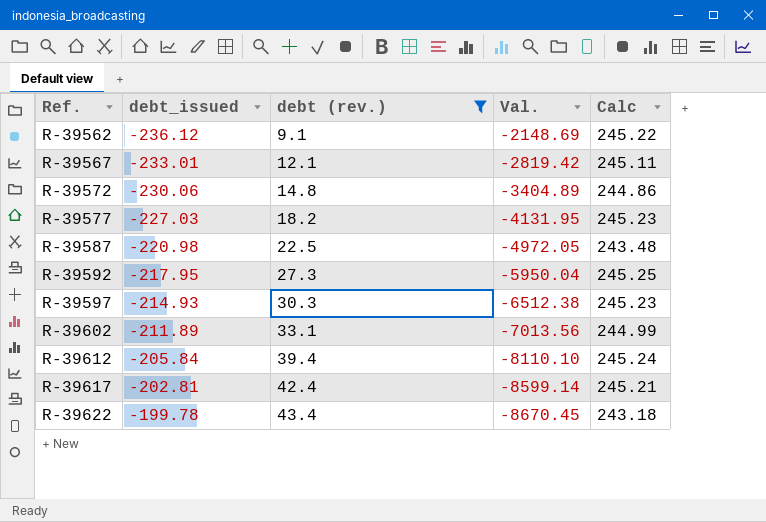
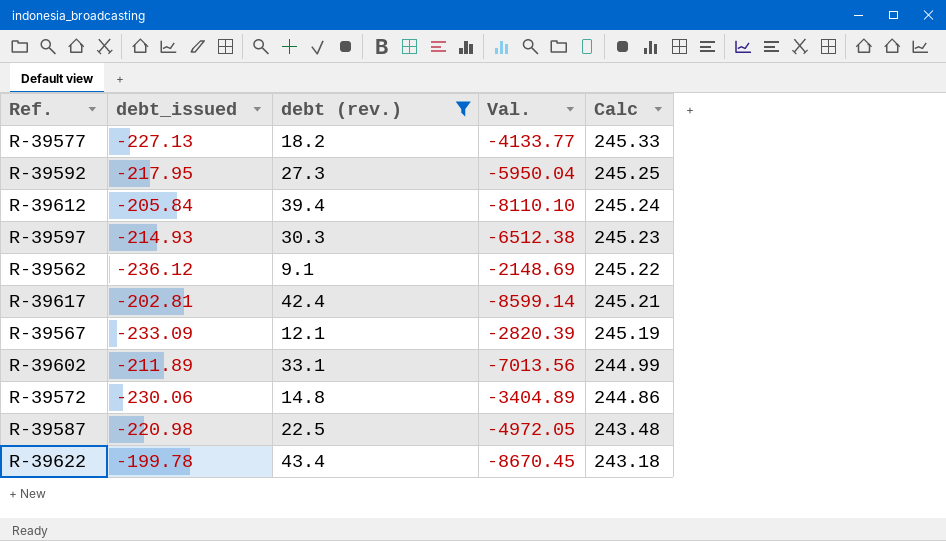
row order: Ref. ascending -> Calc descending
R-39577 | debt_issued: -227.03 -> -227.13
R-39577 | Val.: -4131.95 -> -4133.77
R-39577 | Calc: 245.23 -> 245.33
R-39567 | debt_issued: -233.01 -> -233.09
R-39567 | Val.: -2819.42 -> -2820.39
R-39567 | Calc: 245.11 -> 245.19

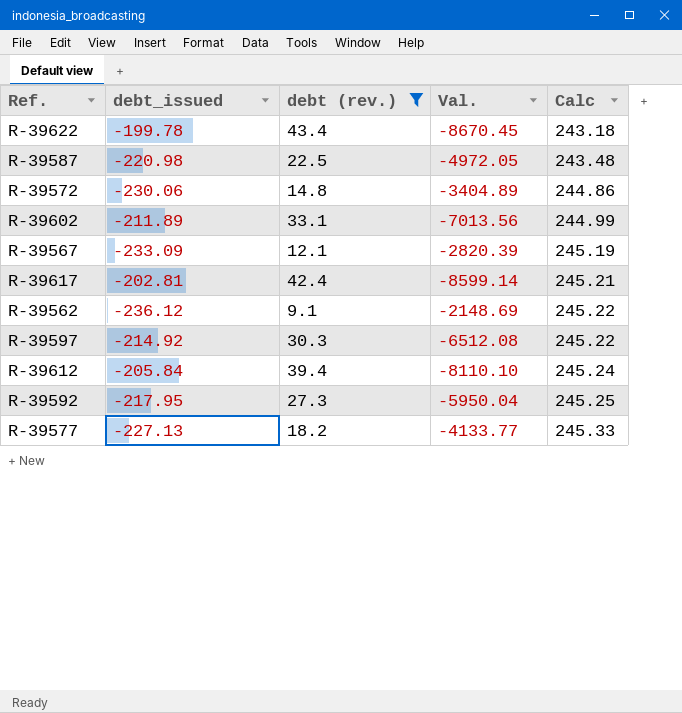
row order: Calc descending -> Calc ascending
R-39597 | debt_issued: -214.93 -> -214.92
R-39597 | Val.: -6512.38 -> -6512.08
R-39597 | Calc: 245.23 -> 245.22

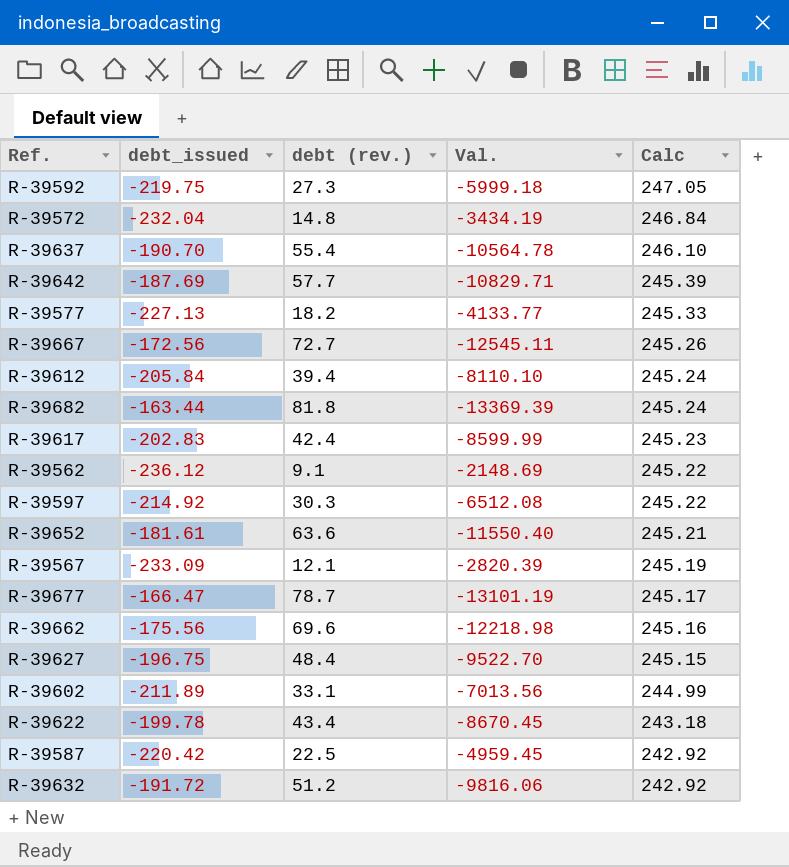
filter: debt (rev.) <= 43.4 -> none
row order: Calc ascending -> Calc descending
R-39592 | debt_issued: -217.95 -> -219.75
R-39592 | Val.: -5950.04 -> -5999.18
R-39592 | Calc: 245.25 -> 247.05
R-39572 | debt_issued: -230.06 -> -232.04
R-39572 | Val.: -3404.89 -> -3434.19
R-39572 | Calc: 244.86 -> 246.84
R-39617 | debt_issued: -202.81 -> -202.83
R-39617 | Val.: -8599.14 -> -8599.99
R-39617 | Calc: 245.21 -> 245.23
R-39587 | debt_issued: -220.98 -> -220.42
R-39587 | Val.: -4972.05 -> -4959.45
R-39587 | Calc: 243.48 -> 242.92

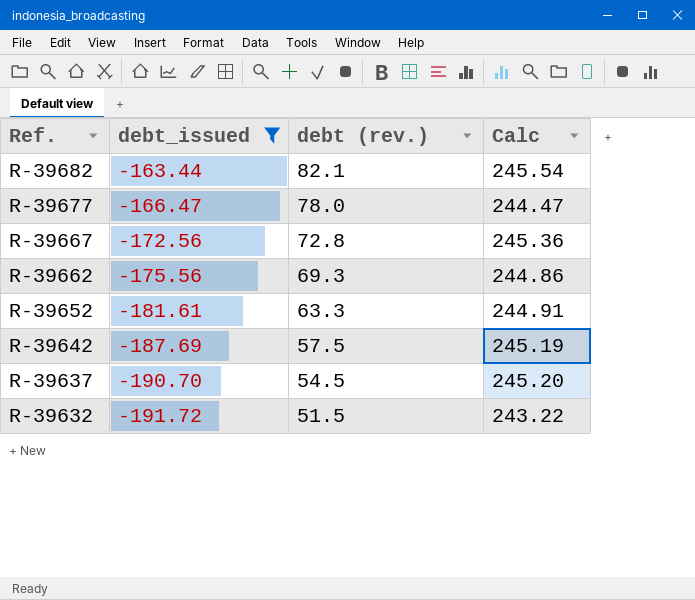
filter: none -> debt_issued >= -191.72
row order: Calc descending -> Ref. descending
column Val. | formula: [debt_issued] * [debt (rev.)] -> none
R-39682 | debt (rev.): 81.8 -> 82.1
R-39682 | Calc: 245.24 -> 245.54
R-39677 | debt (rev.): 78.7 -> 78.0
R-39677 | Calc: 245.17 -> 244.47
R-39667 | debt (rev.): 72.7 -> 72.8
R-39667 | Calc: 245.26 -> 245.36
R-39662 | debt (rev.): 69.6 -> 69.3
R-39662 | Calc: 245.16 -> 244.86
R-39652 | debt (rev.): 63.6 -> 63.3
R-39652 | Calc: 245.21 -> 244.91
R-39642 | debt (rev.): 57.7 -> 57.5
R-39642 | Calc: 245.39 -> 245.19
R-39637 | debt (rev.): 55.4 -> 54.5
R-39637 | Calc: 246.10 -> 245.20
R-39632 | debt (rev.): 51.2 -> 51.5
R-39632 | Calc: 242.92 -> 243.22

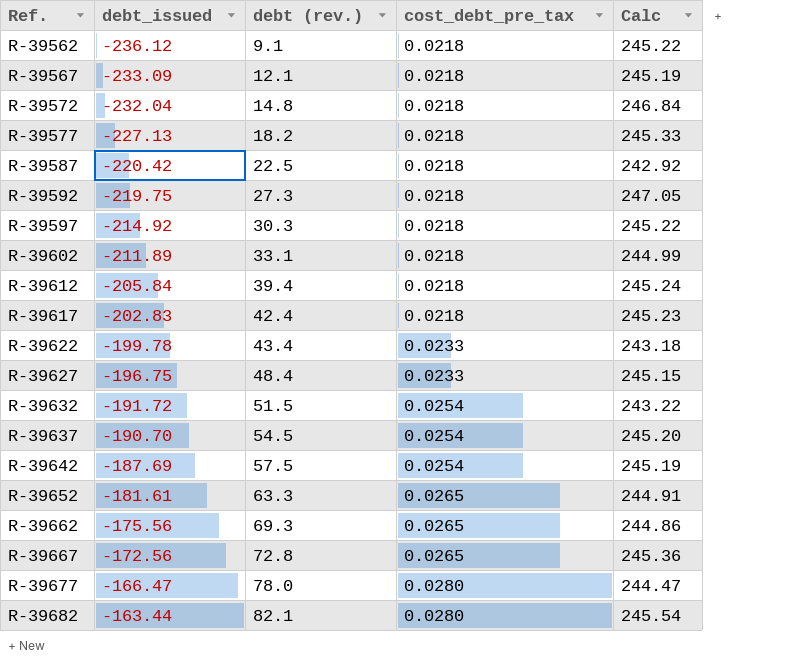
filter: debt_issued >= -191.72 -> none
row order: Ref. descending -> Ref. ascending
column cost_debt_pre_tax | position: none -> 4

